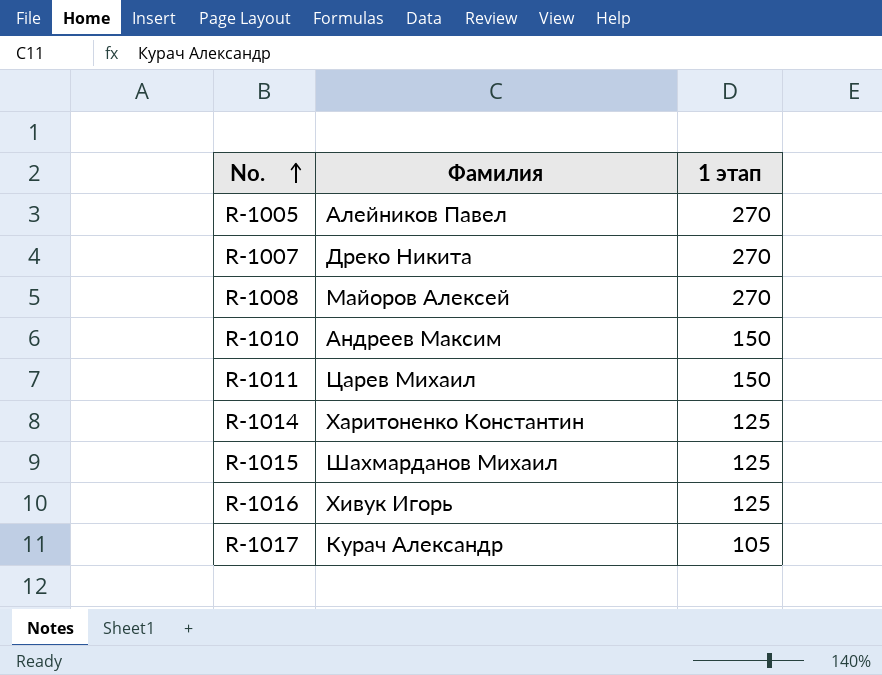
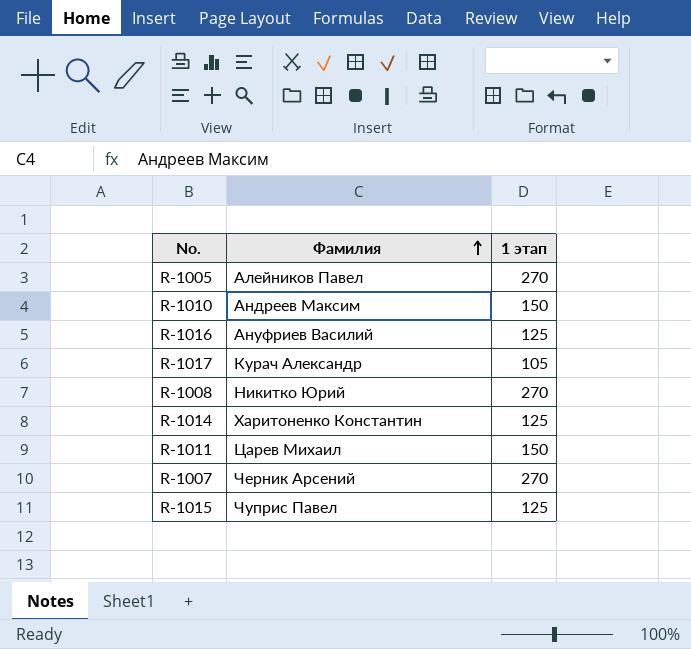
row order: No. ascending -> Фамилия ascending
R-1016 | Фамилия: Хивук Игорь -> Ануфриев Василий
R-1008 | Фамилия: Майоров Алексей -> Никитко Юрий
R-1007 | Фамилия: Дреко Никита -> Черник Арсений
R-1015 | Фамилия: Шахмарданов Михаил -> Чуприс Павел

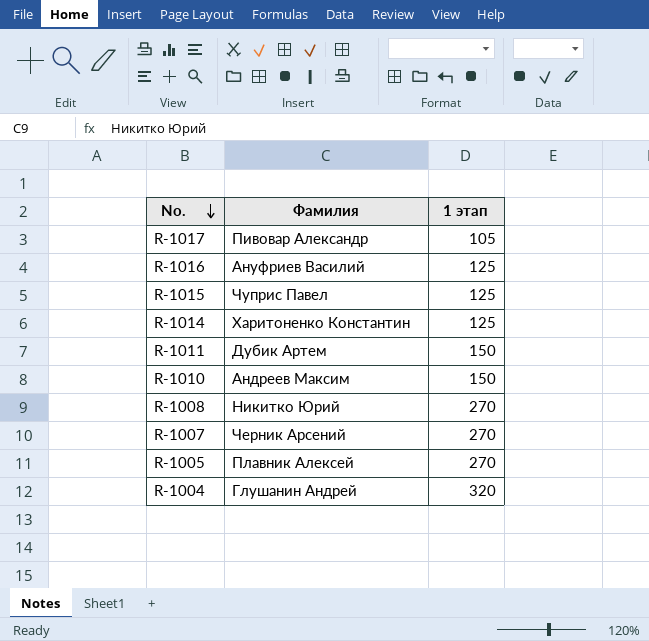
row order: Фамилия ascending -> No. descending
R-1017 | Фамилия: Курач Александр -> Пивовар Александр
R-1011 | Фамилия: Царев Михаил -> Дубик Артем
R-1005 | Фамилия: Алейников Павел -> Плавник Алексей
row R-1004: none -> Глушанин Андрей | 320

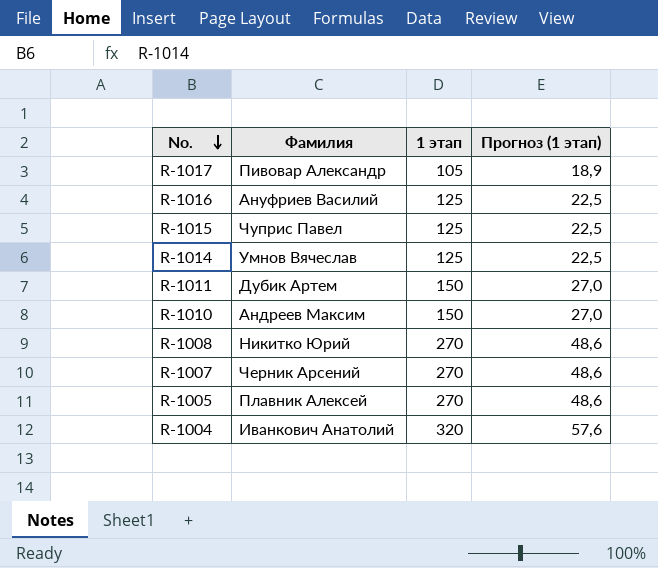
column Прогноз (1 этап) | formula: none -> [1 этап] * 0,18
R-1014 | Фамилия: Харитоненко Константин -> Умнoв Вячеслав
R-1004 | Фамилия: Глушанин Андрей -> Иванкович Анатолий

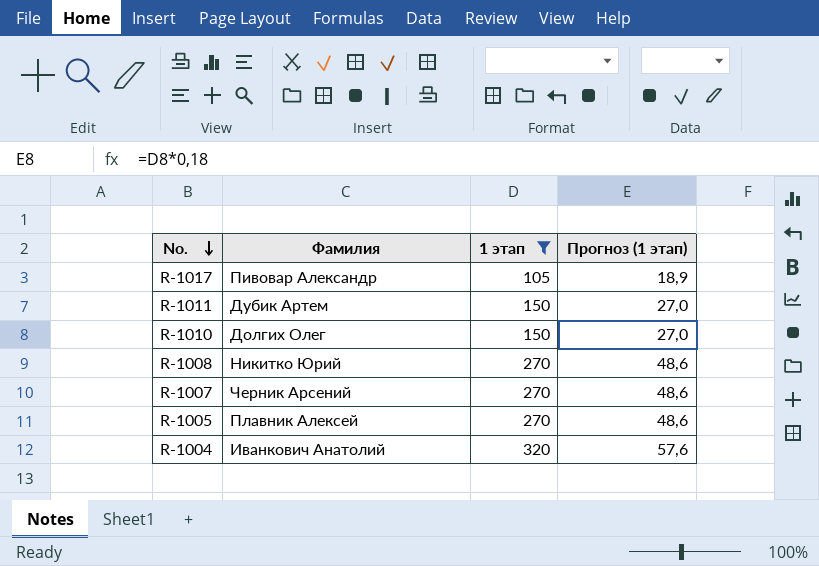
filter: none -> 1 этап != 125
R-1010 | Фамилия: Андреев Максим -> Долгих Олег

